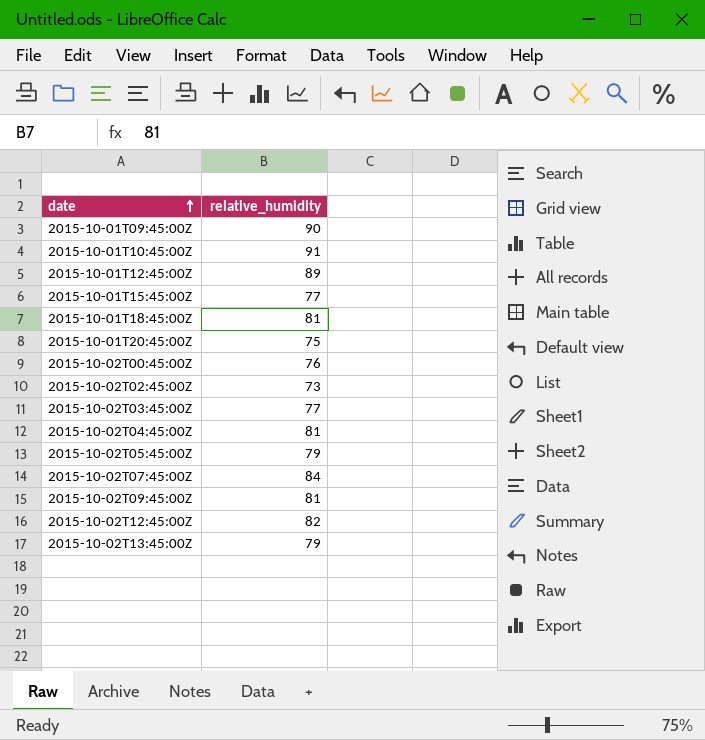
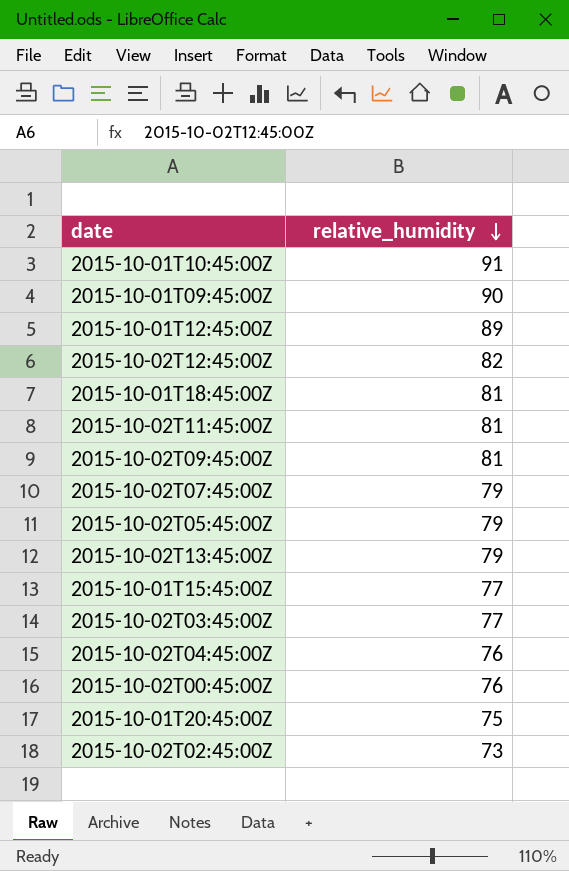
row order: date ascending -> relative_humidity descending
row 2015-10-02T11:45:00Z: none -> 81
2015-10-02T07:45:00Z | relative_humidity: 84 -> 79
2015-10-02T04:45:00Z | relative_humidity: 81 -> 76

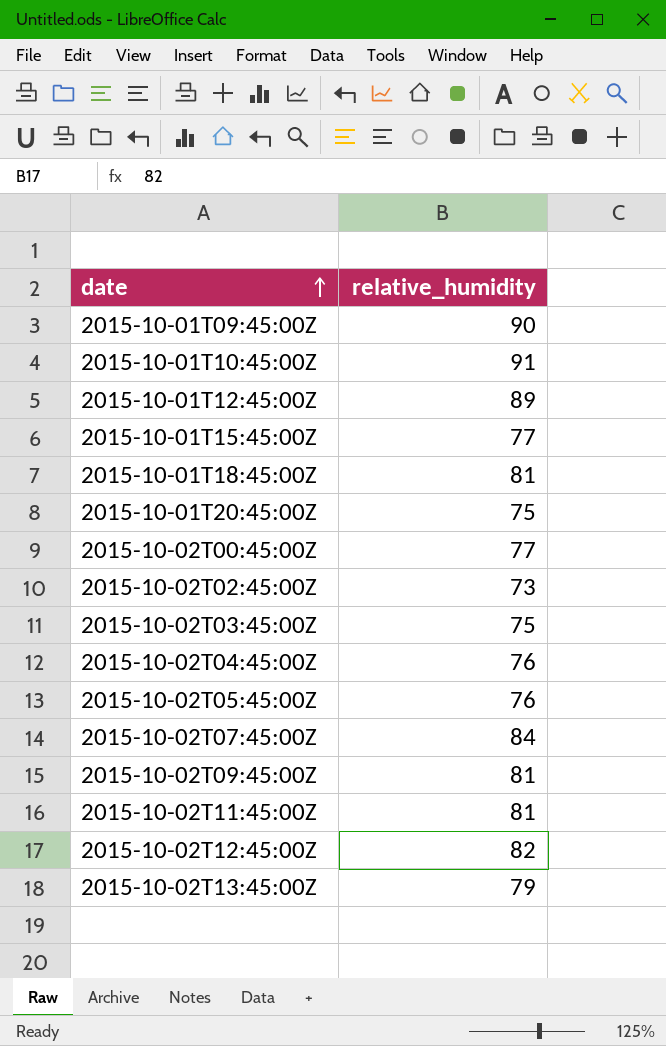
row order: relative_humidity descending -> date ascending
2015-10-02T00:45:00Z | relative_humidity: 76 -> 77
2015-10-02T03:45:00Z | relative_humidity: 77 -> 75
2015-10-02T05:45:00Z | relative_humidity: 79 -> 76
2015-10-02T07:45:00Z | relative_humidity: 79 -> 84

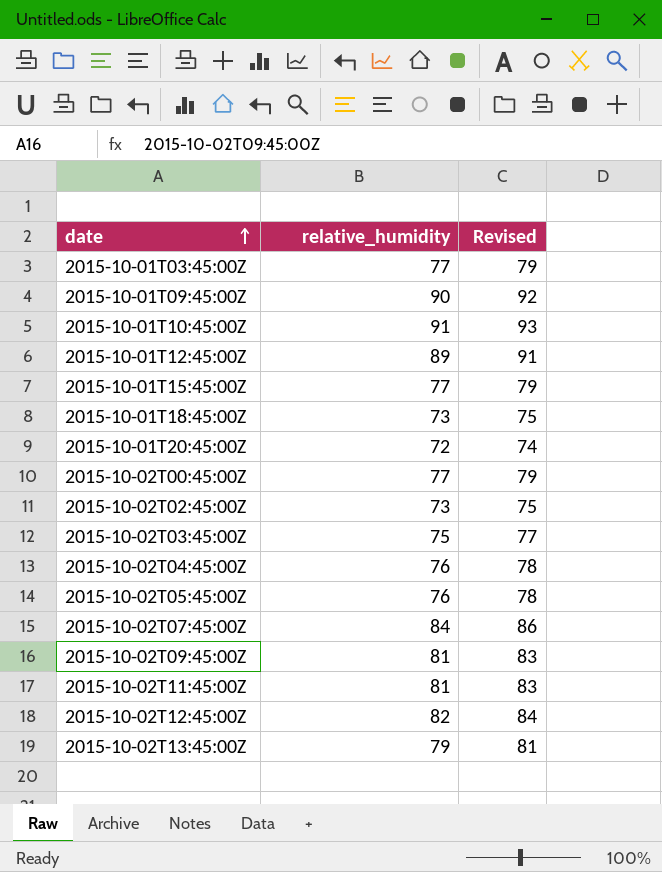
column Revised | formula: none -> [relative_humidity] + 2
row 2015-10-01T03:45:00Z: none -> 77 | 79
2015-10-01T18:45:00Z | relative_humidity: 81 -> 73
2015-10-01T20:45:00Z | relative_humidity: 75 -> 72

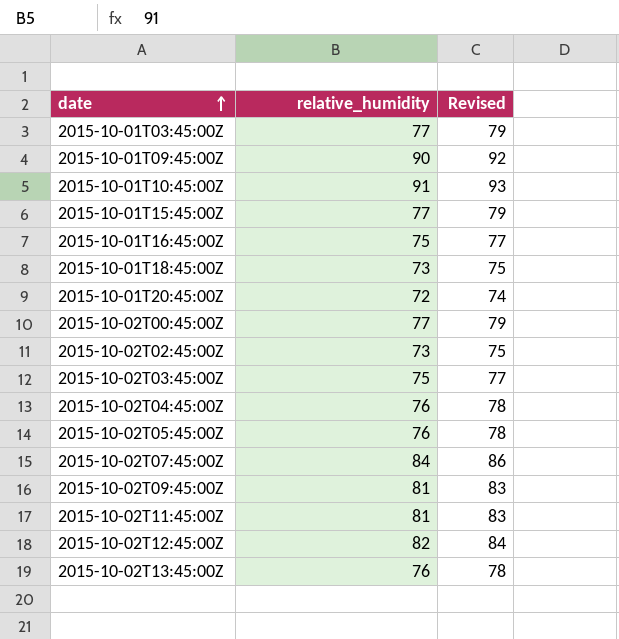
row 2015-10-01T12:45:00Z: 89 | 91 -> none
row 2015-10-01T16:45:00Z: none -> 75 | 77
2015-10-02T13:45:00Z | relative_humidity: 79 -> 76
2015-10-02T13:45:00Z | Revised: 81 -> 78

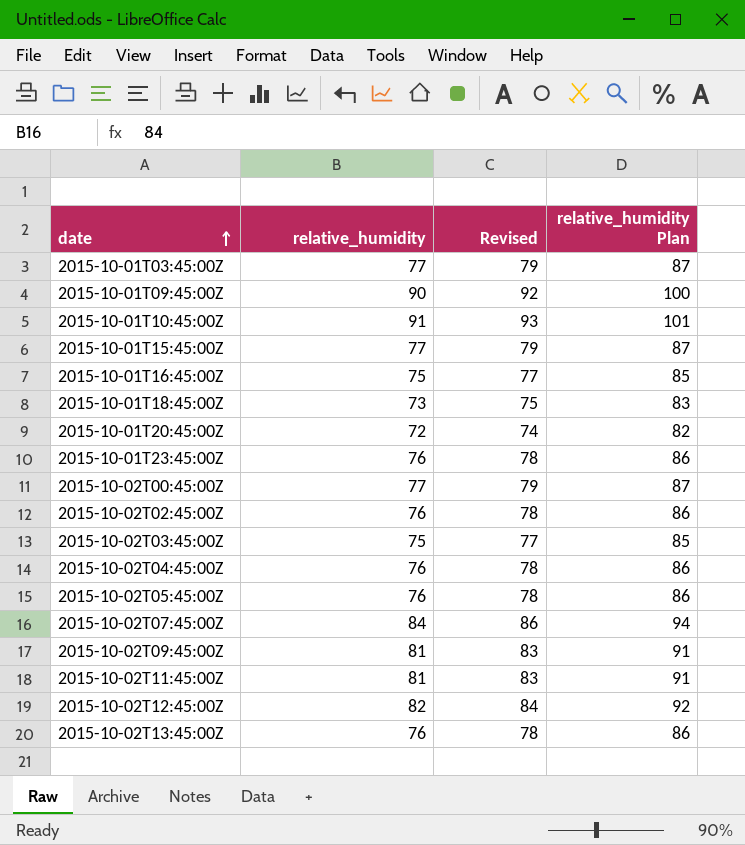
column relative_humidity Plan | formula: none -> [relative_humidity] + 10
row 2015-10-01T23:45:00Z: none -> 76 | 78 | 86
2015-10-02T02:45:00Z | relative_humidity: 73 -> 76
2015-10-02T02:45:00Z | Revised: 75 -> 78

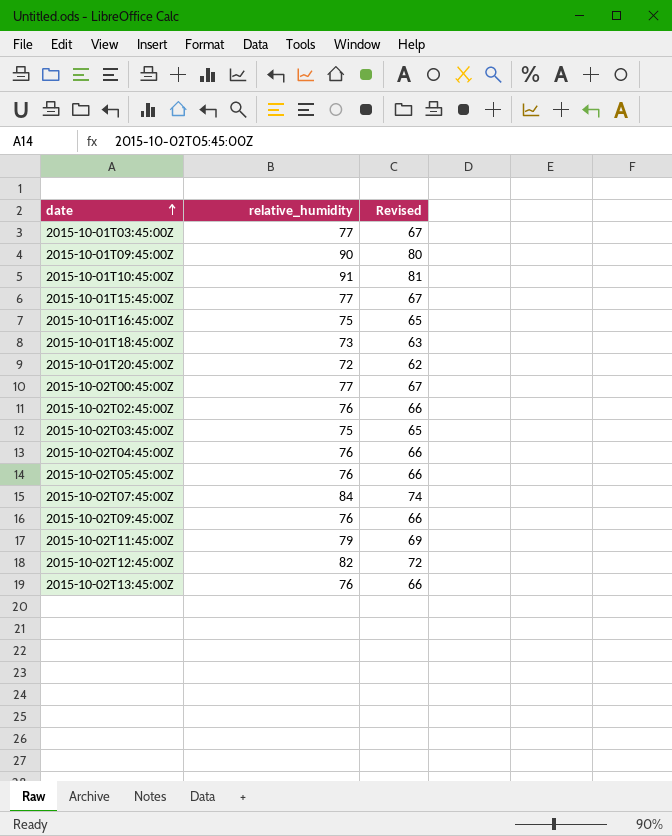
column relative_humidity Plan | formula: [relative_humidity] + 10 -> none
column Revised | formula: [relative_humidity] + 2 -> [relative_humidity] - 10
row 2015-10-01T23:45:00Z: 76 | 78 | 86 -> none
2015-10-02T09:45:00Z | relative_humidity: 81 -> 76
2015-10-02T11:45:00Z | relative_humidity: 81 -> 79

